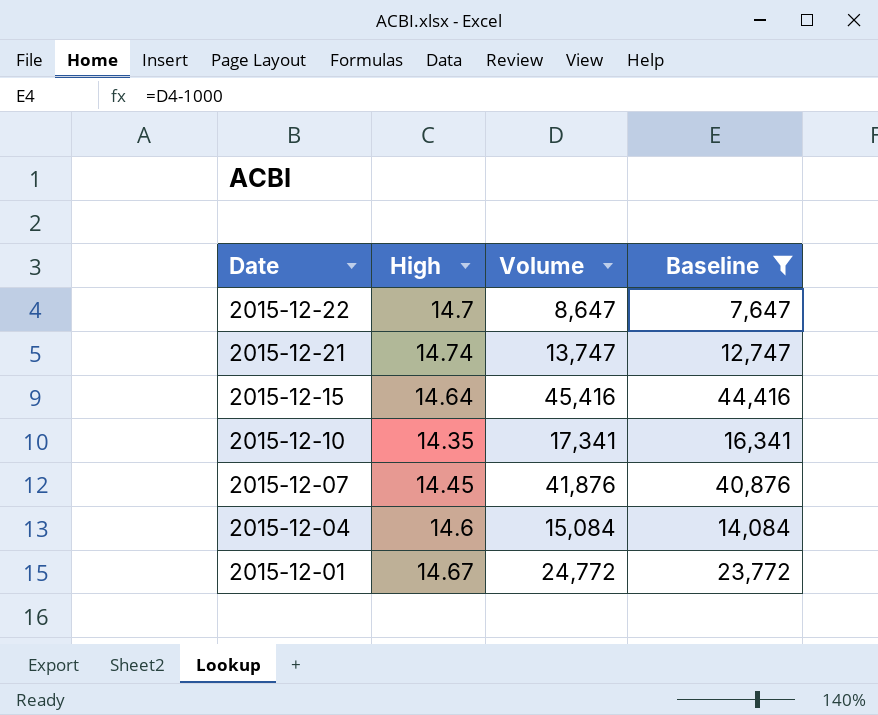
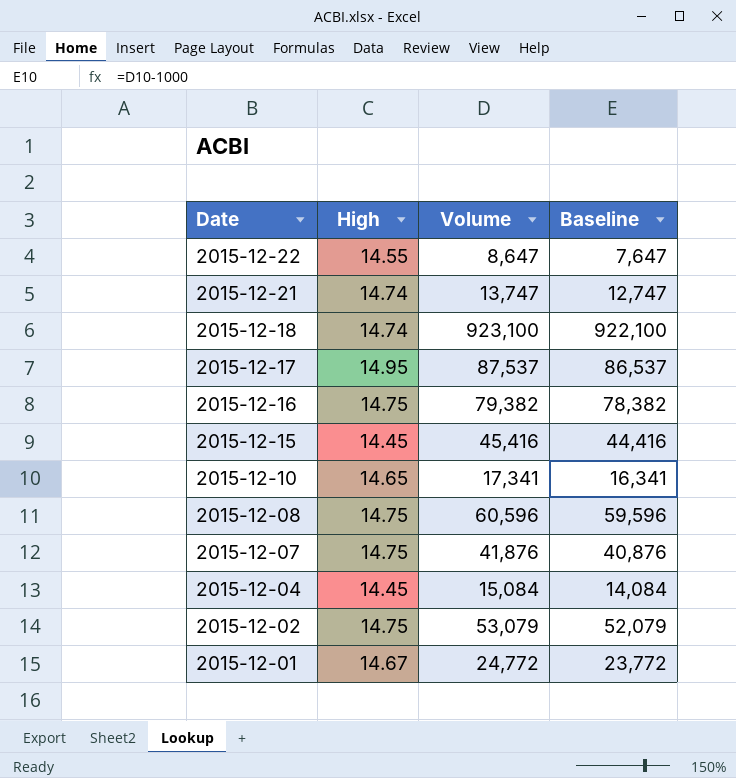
filter: Baseline <= 44,416 -> none
2015-12-22 | High: 14.7 -> 14.55
2015-12-15 | High: 14.64 -> 14.45
2015-12-10 | High: 14.35 -> 14.65
2015-12-07 | High: 14.45 -> 14.75
2015-12-04 | High: 14.6 -> 14.45

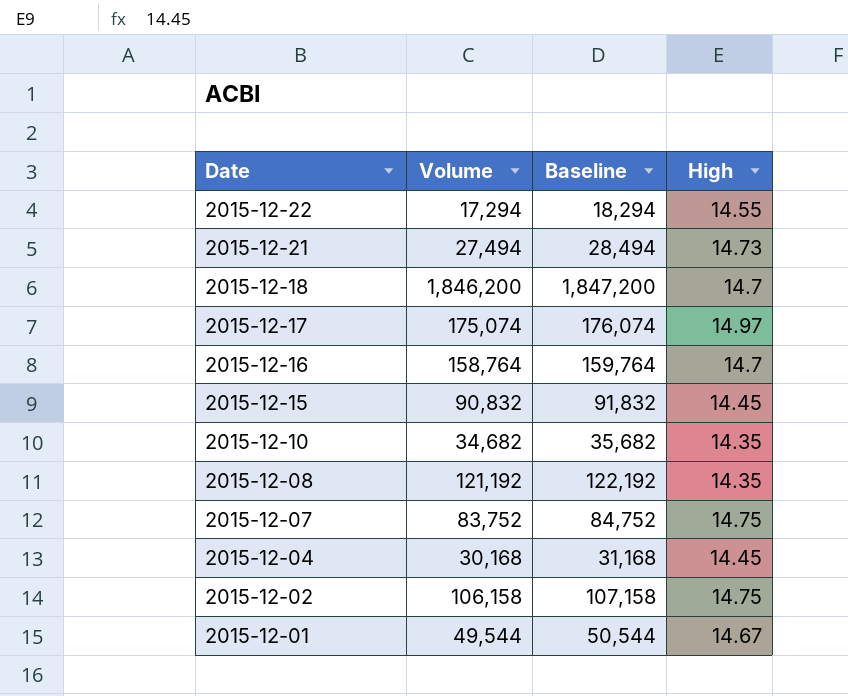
column Baseline | formula: [Volume] - 1000 -> [Volume] + 1000
column High | position: 2 -> 4
2015-12-22 | Volume: 8,647 -> 17,294
2015-12-21 | Volume: 13,747 -> 27,494
2015-12-21 | High: 14.74 -> 14.73
2015-12-18 | Volume: 923,100 -> 1,846,200
2015-12-18 | High: 14.74 -> 14.7
2015-12-17 | Volume: 87,537 -> 175,074
2015-12-17 | High: 14.95 -> 14.97
2015-12-16 | Volume: 79,382 -> 158,764
2015-12-16 | High: 14.75 -> 14.7
2015-12-15 | Volume: 45,416 -> 90,832
2015-12-10 | Volume: 17,341 -> 34,682
2015-12-10 | High: 14.65 -> 14.35
2015-12-08 | Volume: 60,596 -> 121,192
2015-12-08 | High: 14.75 -> 14.35
2015-12-07 | Volume: 41,876 -> 83,752
2015-12-04 | Volume: 15,084 -> 30,168
2015-12-02 | Volume: 53,079 -> 106,158
2015-12-01 | Volume: 24,772 -> 49,544

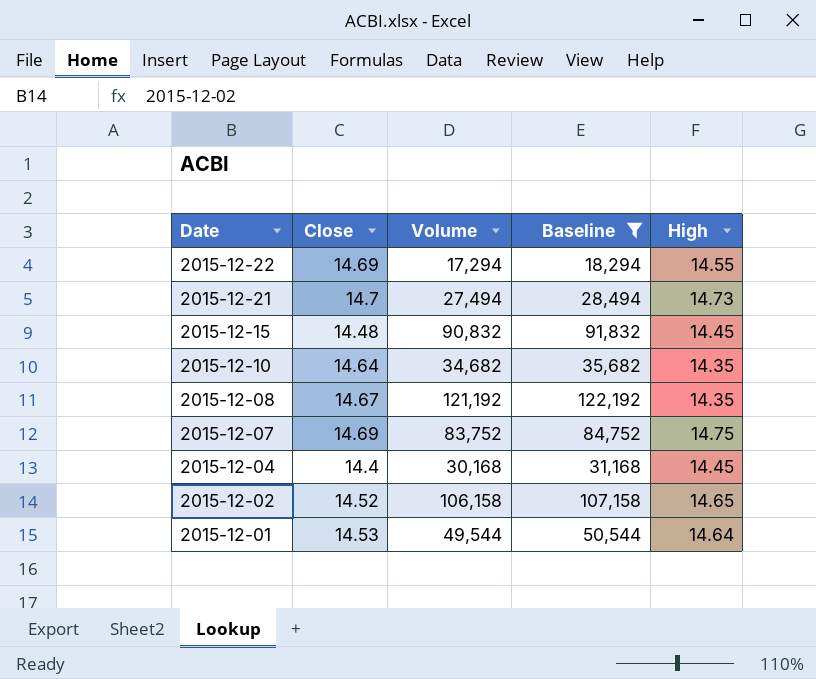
filter: none -> Baseline <= 122,192
column Close | position: none -> 2
2015-12-02 | High: 14.75 -> 14.65
2015-12-01 | High: 14.67 -> 14.64

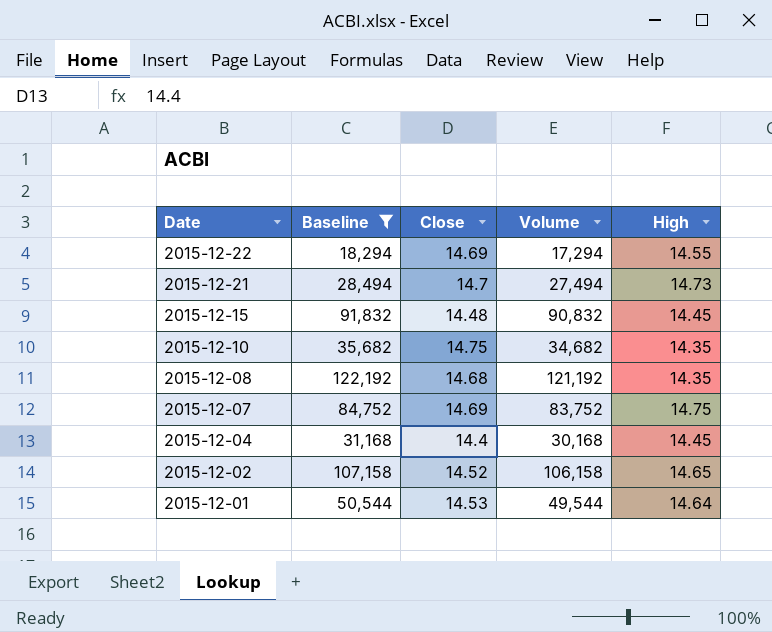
column Baseline | position: 4 -> 2
2015-12-10 | Close: 14.64 -> 14.75
2015-12-08 | Close: 14.67 -> 14.68

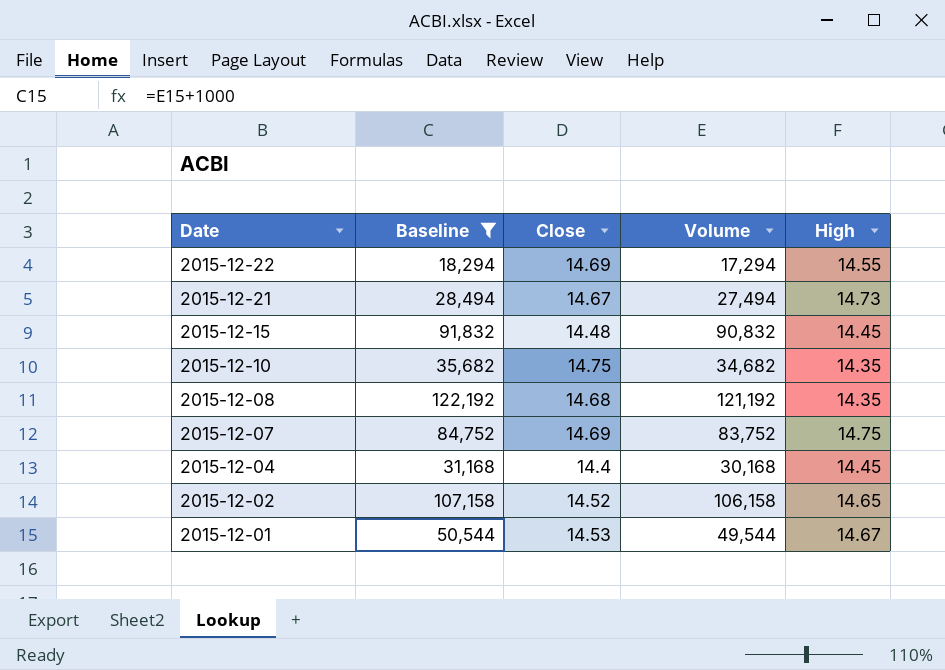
2015-12-21 | Close: 14.7 -> 14.67
2015-12-01 | High: 14.64 -> 14.67

